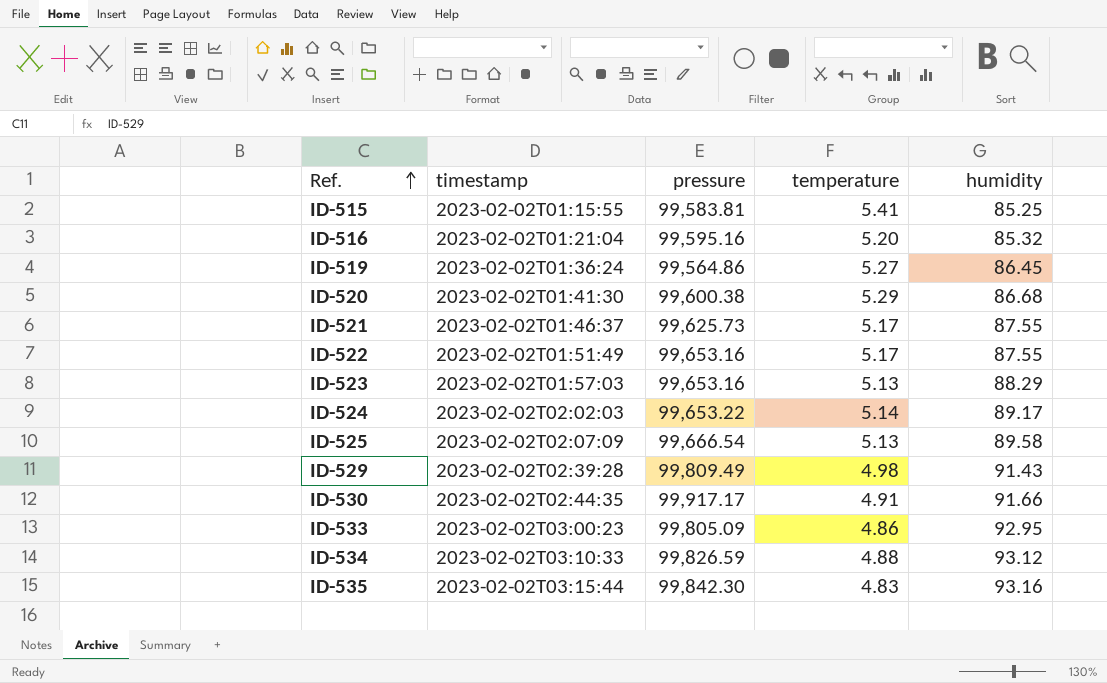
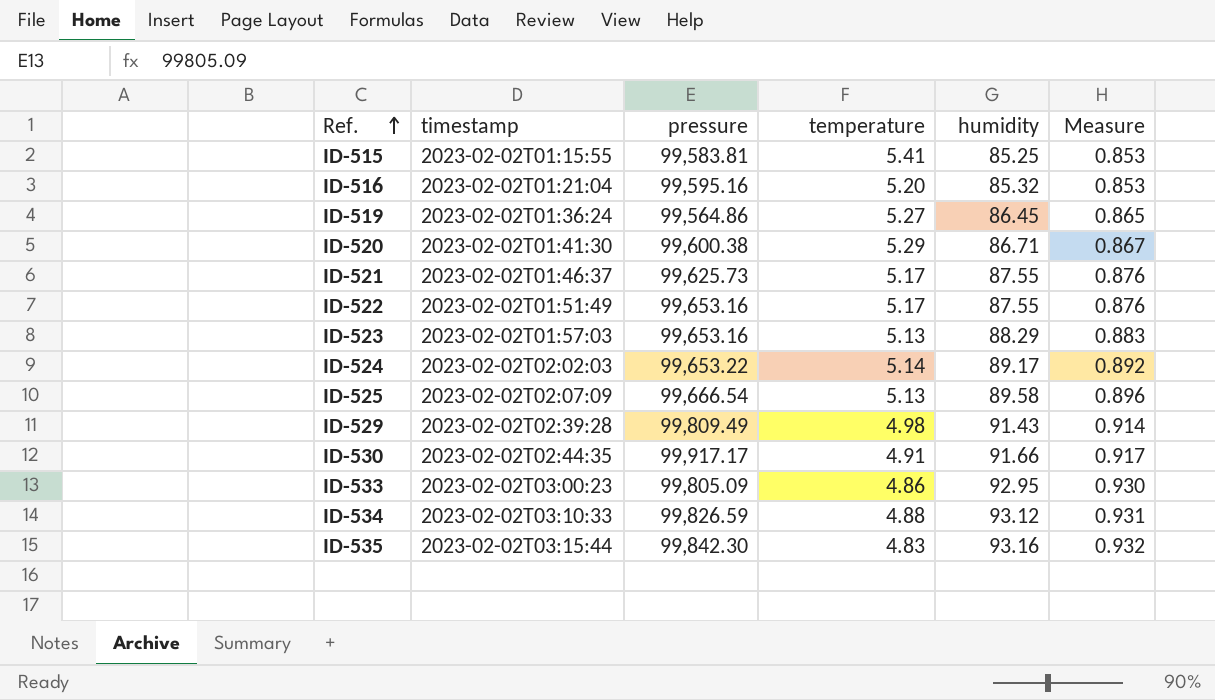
column Measure | formula: none -> [humidity] * 0.01
ID-520 | humidity: 86.68 -> 86.71

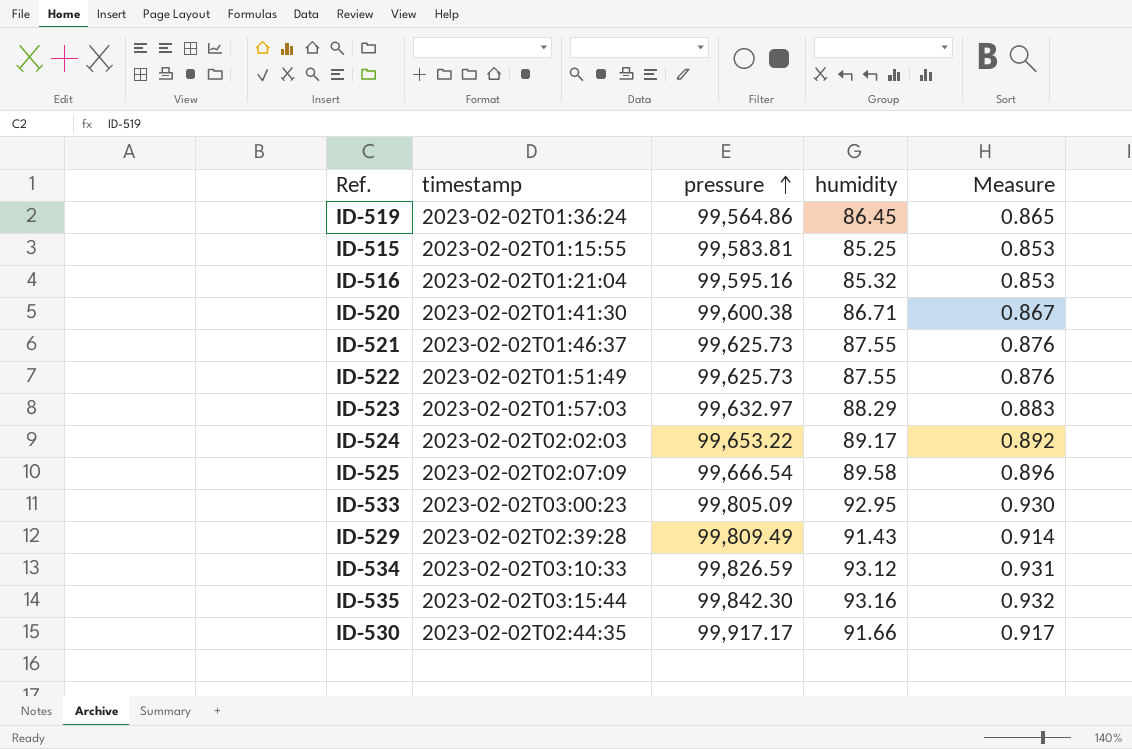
row order: Ref. ascending -> pressure ascending
column temperature | position: 4 -> none
ID-522 | pressure: 99,653.16 -> 99,625.73
ID-523 | pressure: 99,653.16 -> 99,632.97

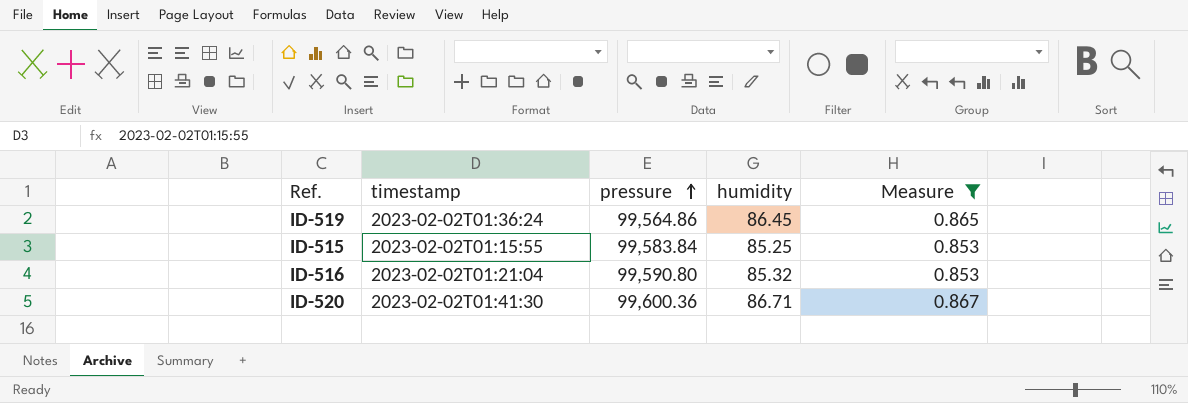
filter: none -> Measure <= 0.867
ID-515 | pressure: 99,583.81 -> 99,583.84
ID-516 | pressure: 99,595.16 -> 99,590.80
ID-520 | pressure: 99,600.38 -> 99,600.36

